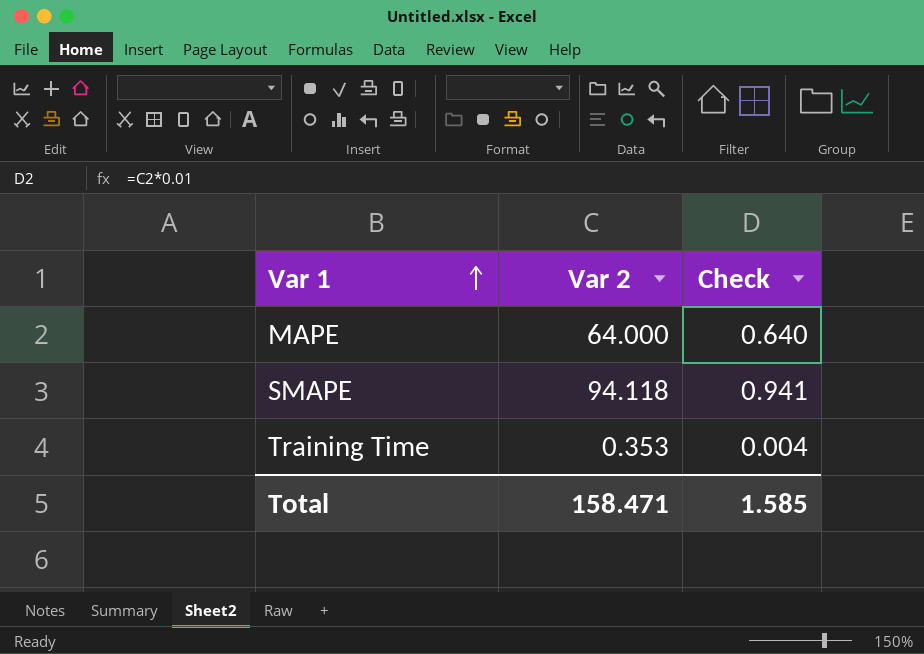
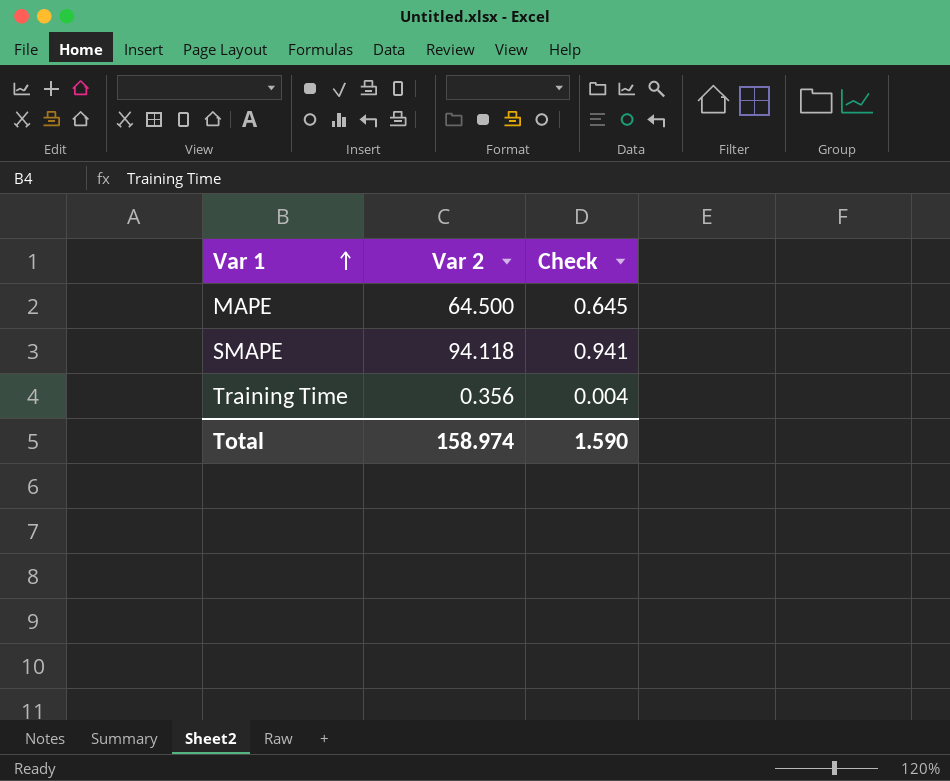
MAPE | Var 2: 64.000 -> 64.500
MAPE | Check: 0.640 -> 0.645
Training Time | Var 2: 0.353 -> 0.356
Total | Var 2: 158.471 -> 158.974
Total | Check: 1.585 -> 1.590

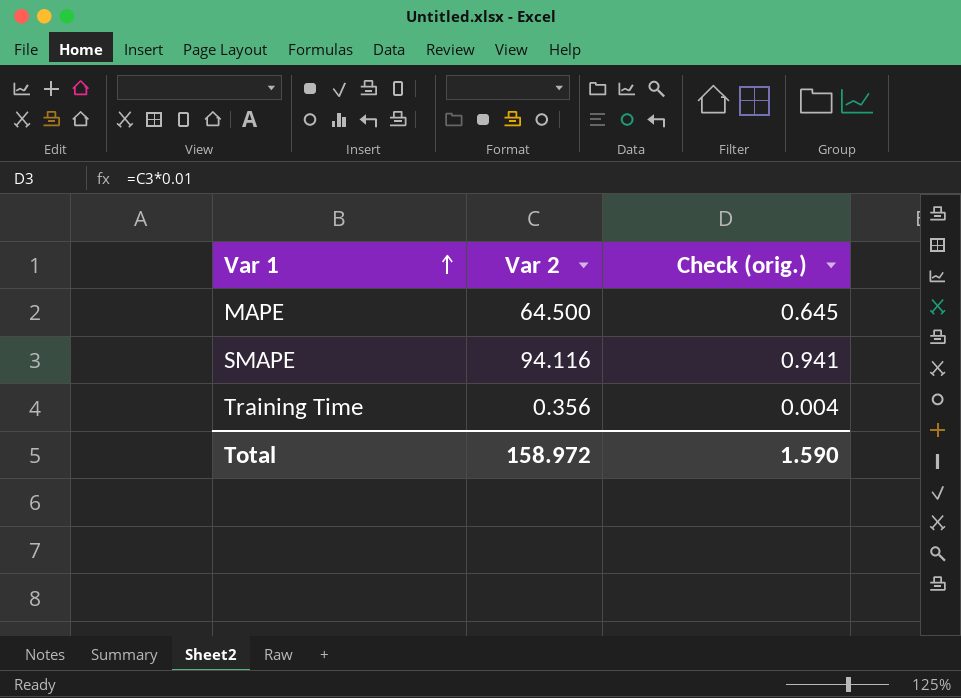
column name: Check -> Check (orig.)
SMAPE | Var 2: 94.118 -> 94.116
Total | Var 2: 158.974 -> 158.972

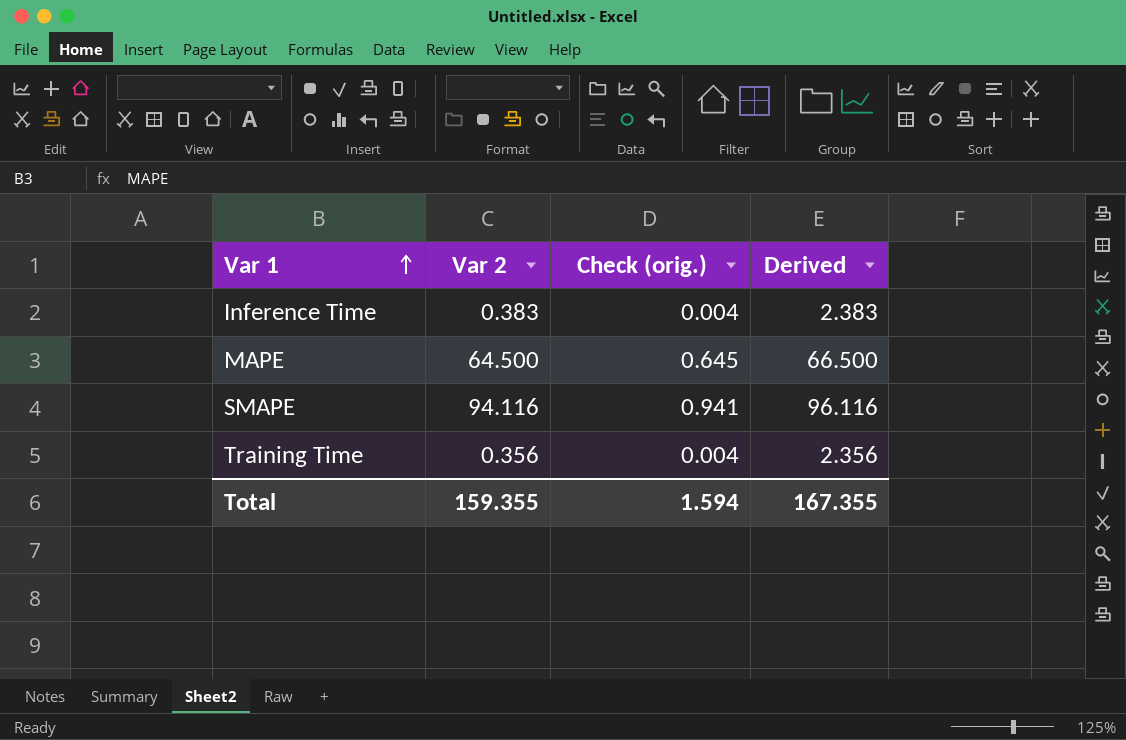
column Derived | formula: none -> [Var 2] + 2
row Inference Time: none -> 0.383 | 0.004 | 2.383
Total | Var 2: 158.972 -> 159.355
Total | Check (orig.): 1.590 -> 1.594

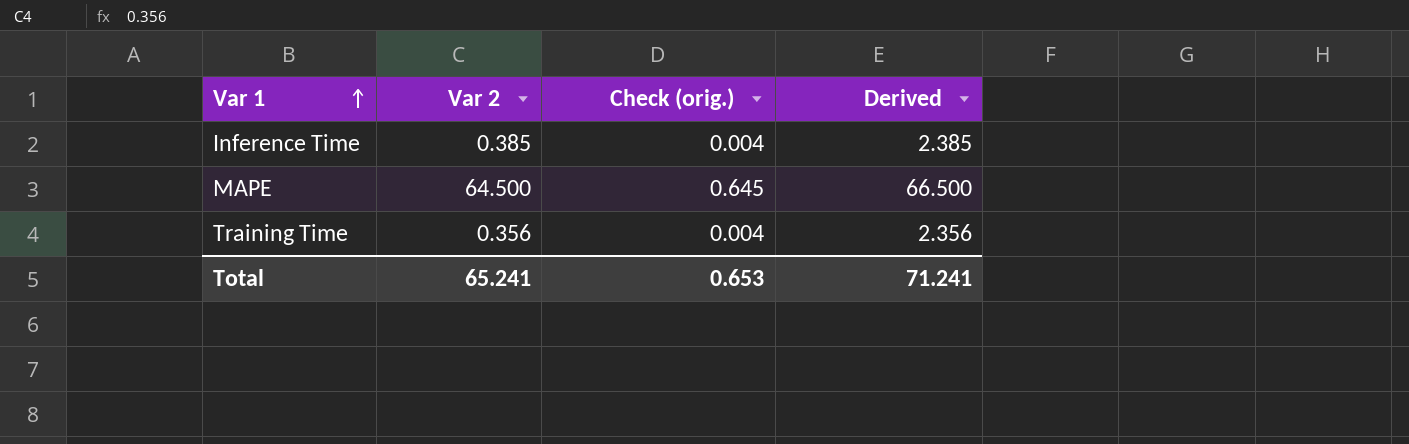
row SMAPE: 94.116 | 0.941 | 96.116 -> none
Inference Time | Var 2: 0.383 -> 0.385
Inference Time | Derived: 2.383 -> 2.385
Total | Var 2: 159.355 -> 65.241
Total | Check (orig.): 1.594 -> 0.653
Total | Derived: 167.355 -> 71.241

